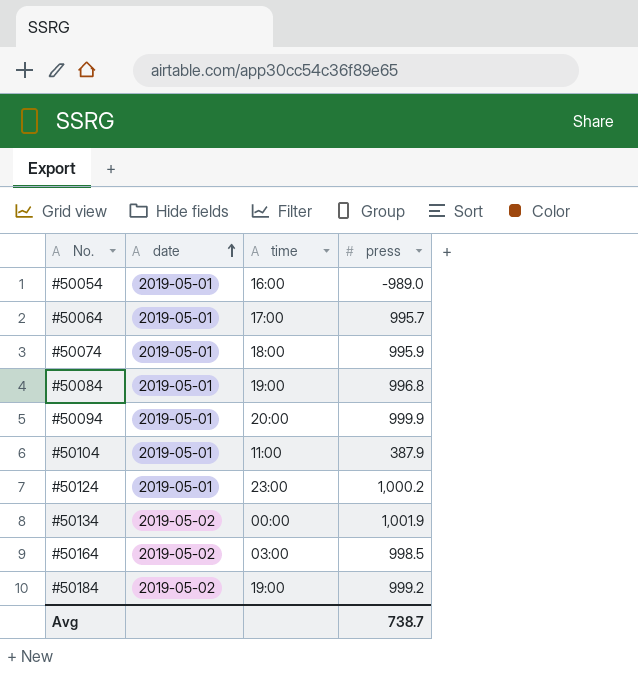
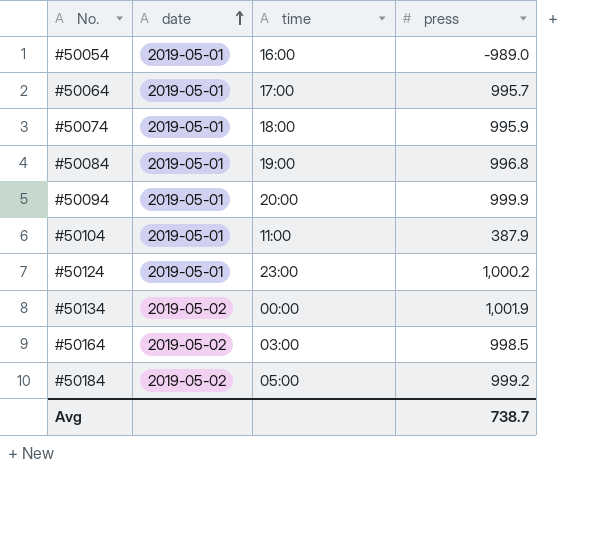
#50184 | time: 19:00 -> 05:00

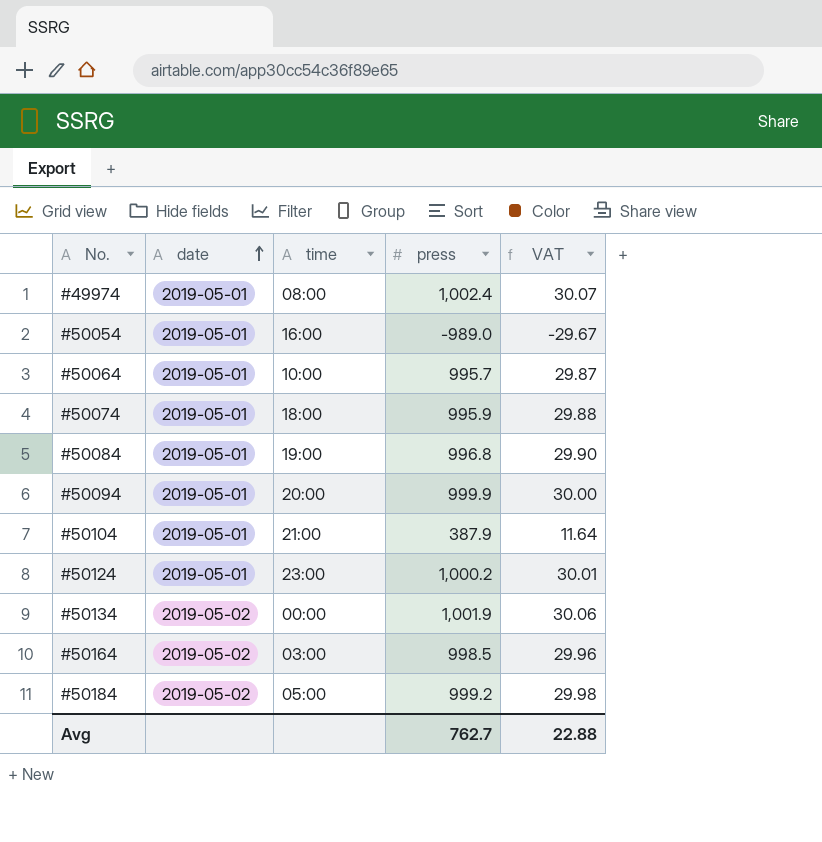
column VAT | formula: none -> [press] * 0.03
row #49974: none -> 2019-05-01 | 08:00 | 1,002.4 | 30.07
#50064 | time: 17:00 -> 10:00
#50104 | time: 11:00 -> 21:00
Avg | press: 738.7 -> 762.7

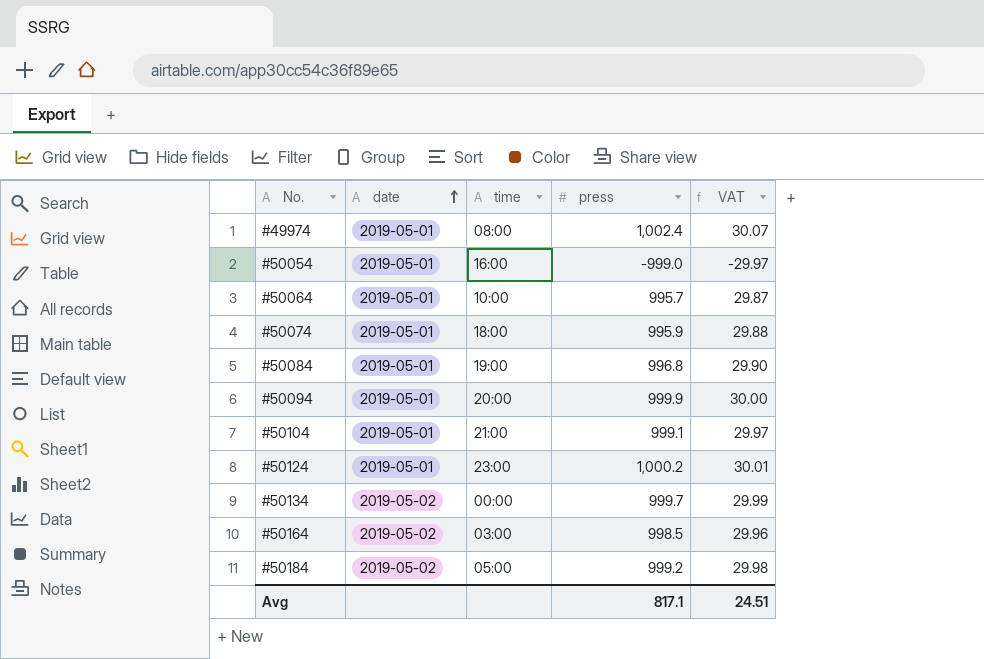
#50054 | press: -989.0 -> -999.0
#50054 | VAT: -29.67 -> -29.97
#50104 | press: 387.9 -> 999.1
#50104 | VAT: 11.64 -> 29.97
#50134 | press: 1,001.9 -> 999.7
#50134 | VAT: 30.06 -> 29.99
Avg | press: 762.7 -> 817.1
Avg | VAT: 22.88 -> 24.51

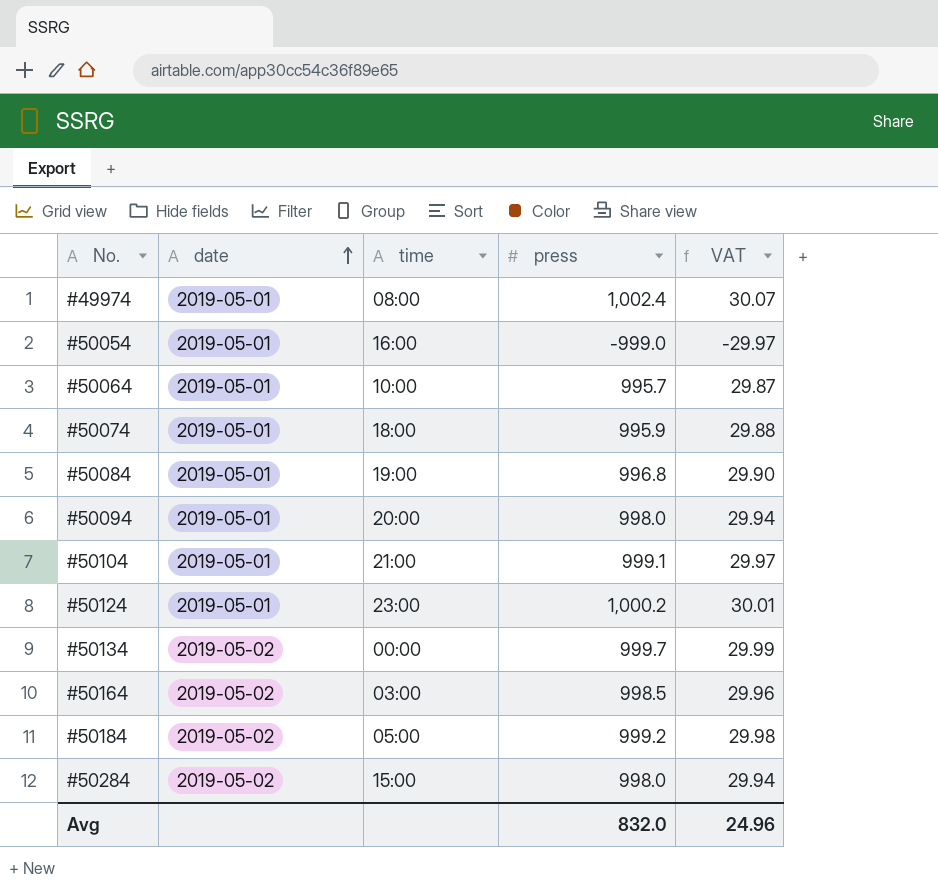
#50094 | press: 999.9 -> 998.0
#50094 | VAT: 30.00 -> 29.94
row #50284: none -> 2019-05-02 | 15:00 | 998.0 | 29.94
Avg | press: 817.1 -> 832.0
Avg | VAT: 24.51 -> 24.96

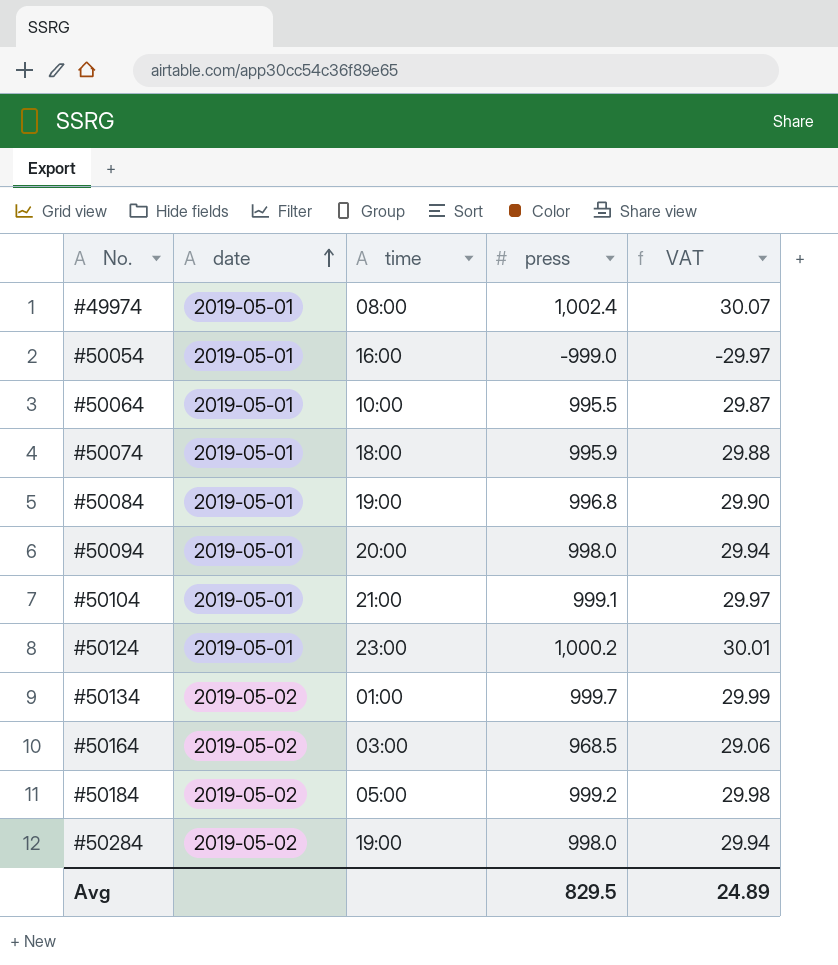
#50064 | press: 995.7 -> 995.5
#50134 | time: 00:00 -> 01:00
#50164 | press: 998.5 -> 968.5
#50164 | VAT: 29.96 -> 29.06
#50284 | time: 15:00 -> 19:00
Avg | press: 832.0 -> 829.5
Avg | VAT: 24.96 -> 24.89

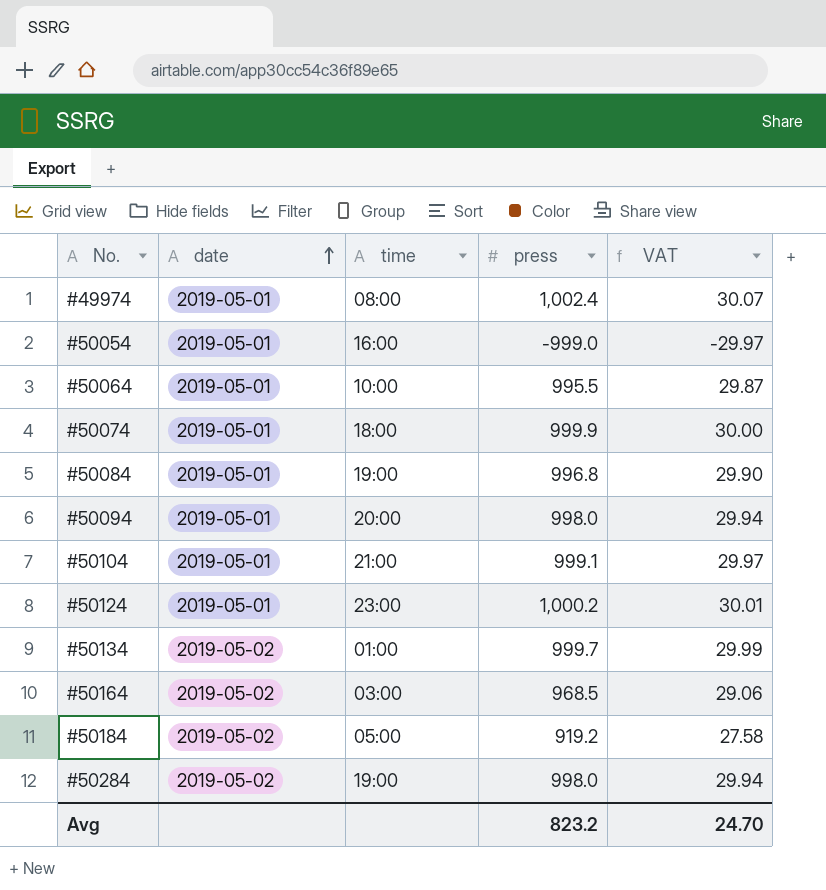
#50074 | press: 995.9 -> 999.9
#50074 | VAT: 29.88 -> 30.00
#50184 | press: 999.2 -> 919.2
#50184 | VAT: 29.98 -> 27.58
Avg | press: 829.5 -> 823.2
Avg | VAT: 24.89 -> 24.70

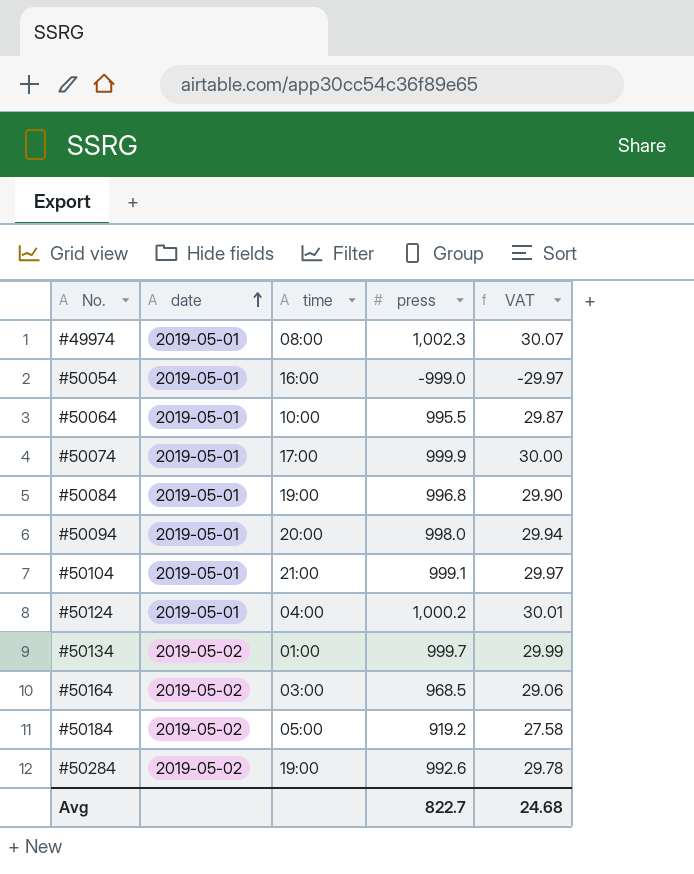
#49974 | press: 1,002.4 -> 1,002.3
#50074 | time: 18:00 -> 17:00
#50124 | time: 23:00 -> 04:00
#50284 | press: 998.0 -> 992.6
#50284 | VAT: 29.94 -> 29.78
Avg | press: 823.2 -> 822.7
Avg | VAT: 24.70 -> 24.68

